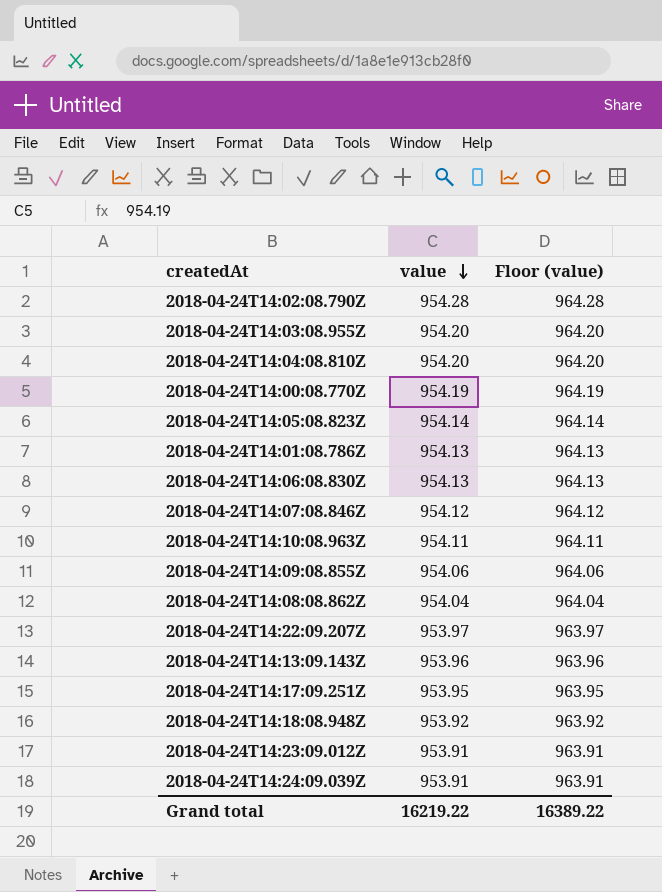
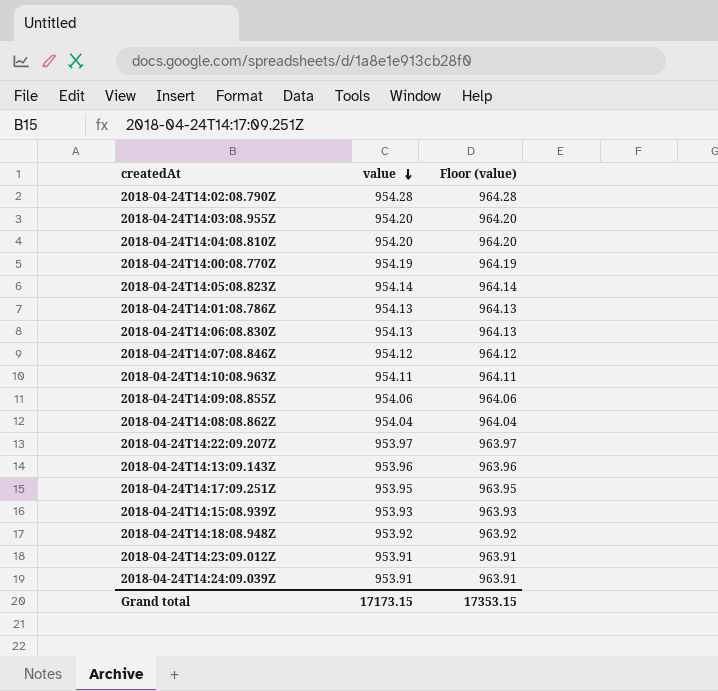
row 2018-04-24T14:15:08.939Z: none -> 953.93 | 963.93
Grand total | value: 16219.22 -> 17173.15
Grand total | Floor (value): 16389.22 -> 17353.15

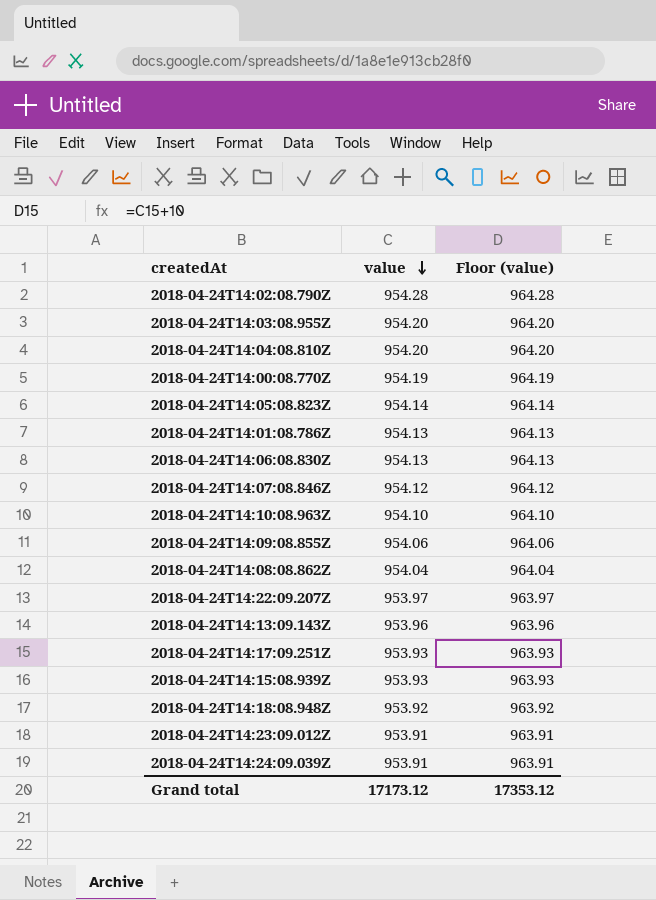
2018-04-24T14:10:08.963Z | value: 954.11 -> 954.10
2018-04-24T14:10:08.963Z | Floor (value): 964.11 -> 964.10
2018-04-24T14:17:09.251Z | value: 953.95 -> 953.93
2018-04-24T14:17:09.251Z | Floor (value): 963.95 -> 963.93
Grand total | value: 17173.15 -> 17173.12
Grand total | Floor (value): 17353.15 -> 17353.12

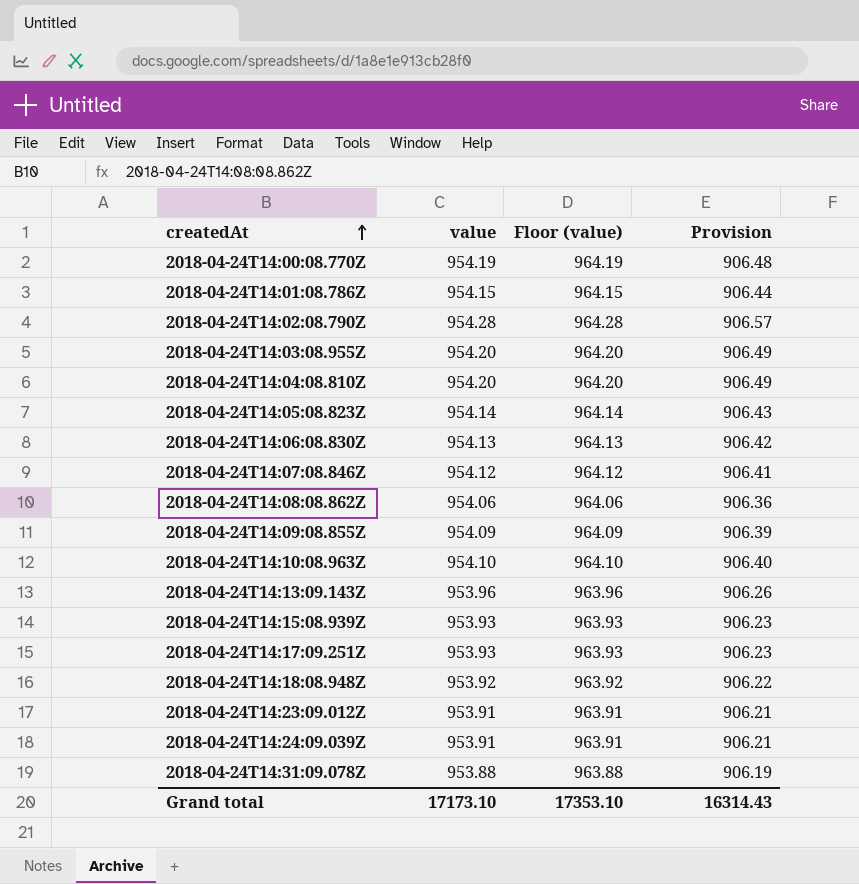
row order: value descending -> createdAt ascending
column Provision | formula: none -> [value] * 0.95
row 2018-04-24T14:22:09.207Z: 953.97 | 963.97 -> none
2018-04-24T14:01:08.786Z | value: 954.13 -> 954.15
2018-04-24T14:01:08.786Z | Floor (value): 964.13 -> 964.15
2018-04-24T14:08:08.862Z | value: 954.04 -> 954.06
2018-04-24T14:08:08.862Z | Floor (value): 964.04 -> 964.06
2018-04-24T14:09:08.855Z | value: 954.06 -> 954.09
2018-04-24T14:09:08.855Z | Floor (value): 964.06 -> 964.09
row 2018-04-24T14:31:09.078Z: none -> 953.88 | 963.88 | 906.19
Grand total | value: 17173.12 -> 17173.10
Grand total | Floor (value): 17353.12 -> 17353.10

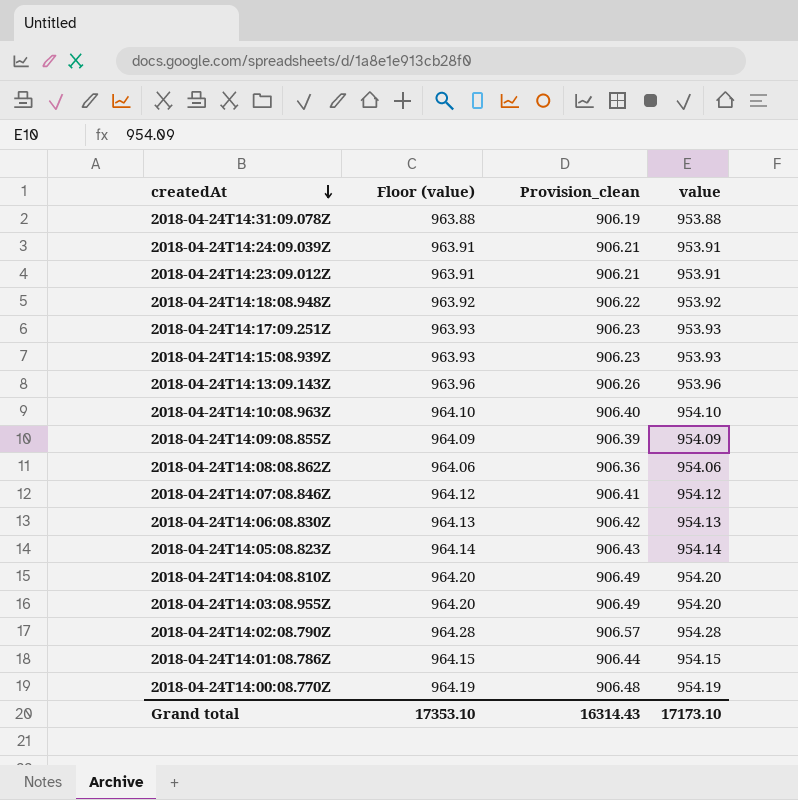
row order: createdAt ascending -> createdAt descending
column name: Provision -> Provision_clean
column value | position: 2 -> 4

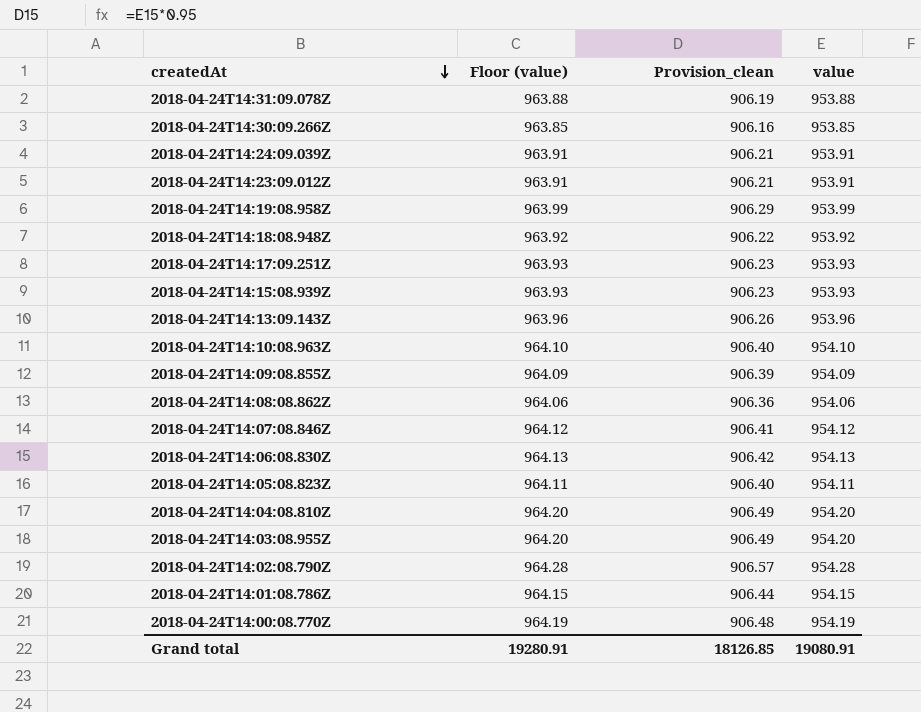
row 2018-04-24T14:30:09.266Z: none -> 963.85 | 906.16 | 953.85
row 2018-04-24T14:19:08.958Z: none -> 963.99 | 906.29 | 953.99
2018-04-24T14:05:08.823Z | Floor (value): 964.14 -> 964.11
2018-04-24T14:05:08.823Z | Provision_clean: 906.43 -> 906.40
2018-04-24T14:05:08.823Z | value: 954.14 -> 954.11
Grand total | Floor (value): 17353.10 -> 19280.91
Grand total | Provision_clean: 16314.43 -> 18126.85
Grand total | value: 17173.10 -> 19080.91

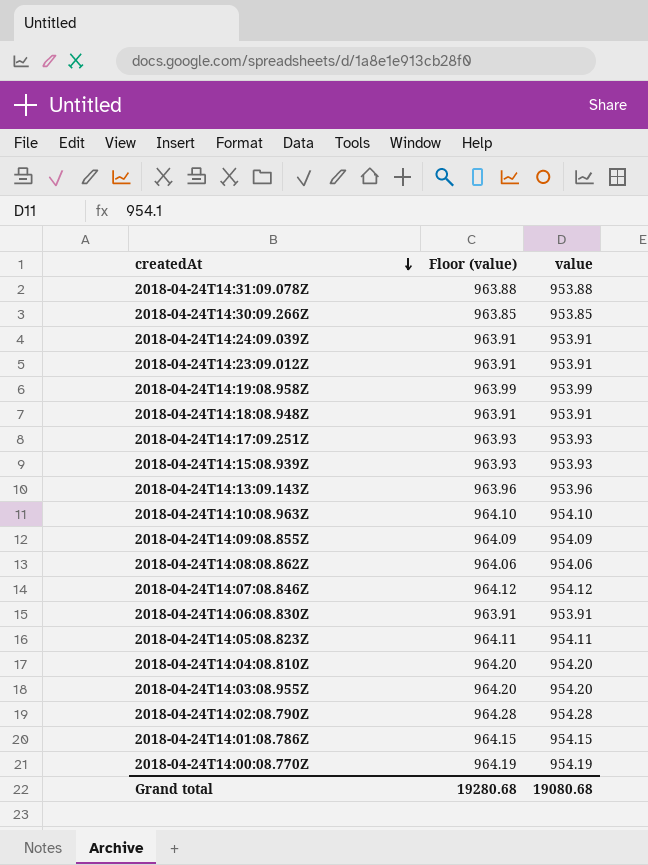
column Provision_clean | formula: [value] * 0.95 -> none
2018-04-24T14:18:08.948Z | Floor (value): 963.92 -> 963.91
2018-04-24T14:18:08.948Z | value: 953.92 -> 953.91
2018-04-24T14:06:08.830Z | Floor (value): 964.13 -> 963.91
2018-04-24T14:06:08.830Z | value: 954.13 -> 953.91
Grand total | Floor (value): 19280.91 -> 19280.68
Grand total | value: 19080.91 -> 19080.68

